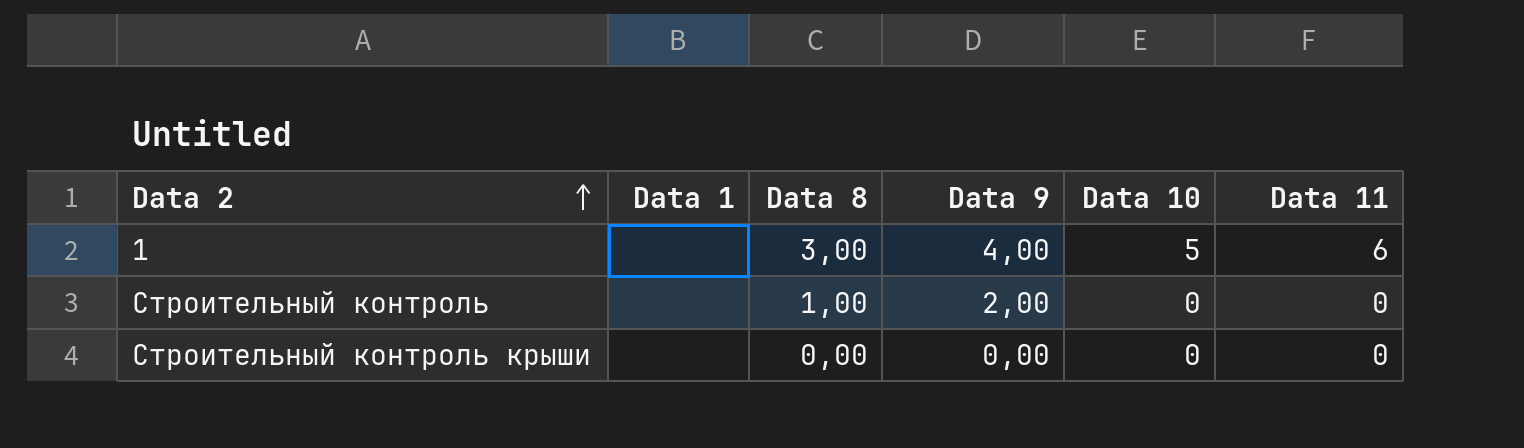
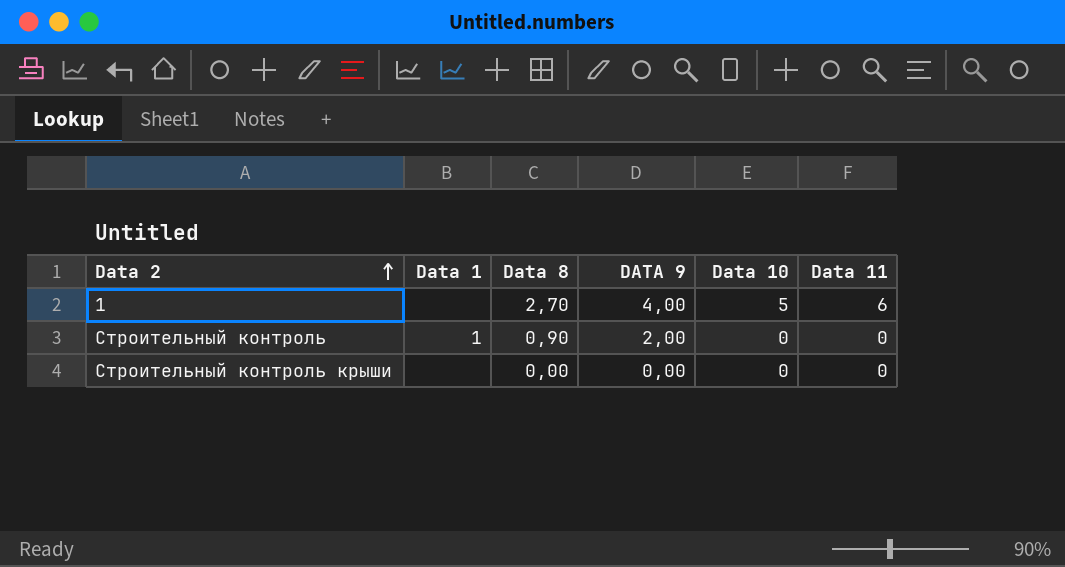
column name: Data 9 -> DATA 9
1 | Data 8: 3,00 -> 2,70
Строительный контроль | Data 1: none -> 1
Строительный контроль | Data 8: 1,00 -> 0,90

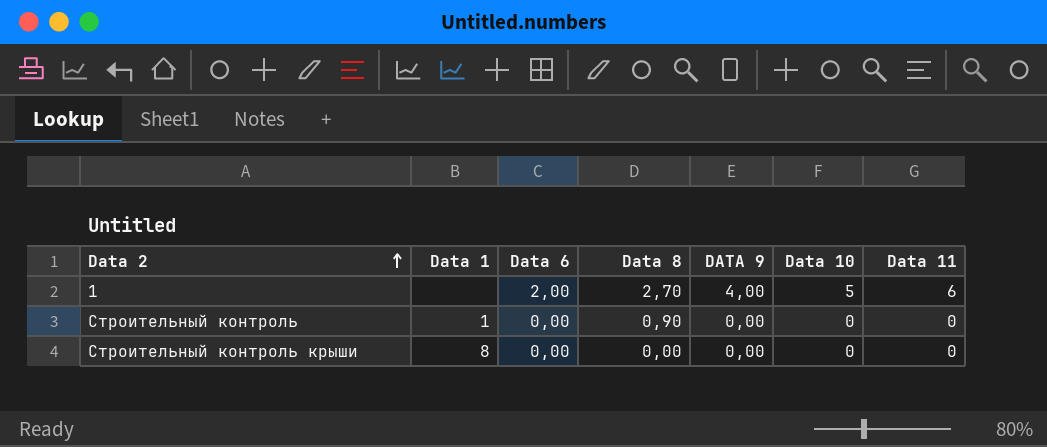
column Data 6 | position: none -> 3
Строительный контроль | DATA 9: 2,00 -> 0,00
Строительный контроль крыши | Data 1: none -> 8

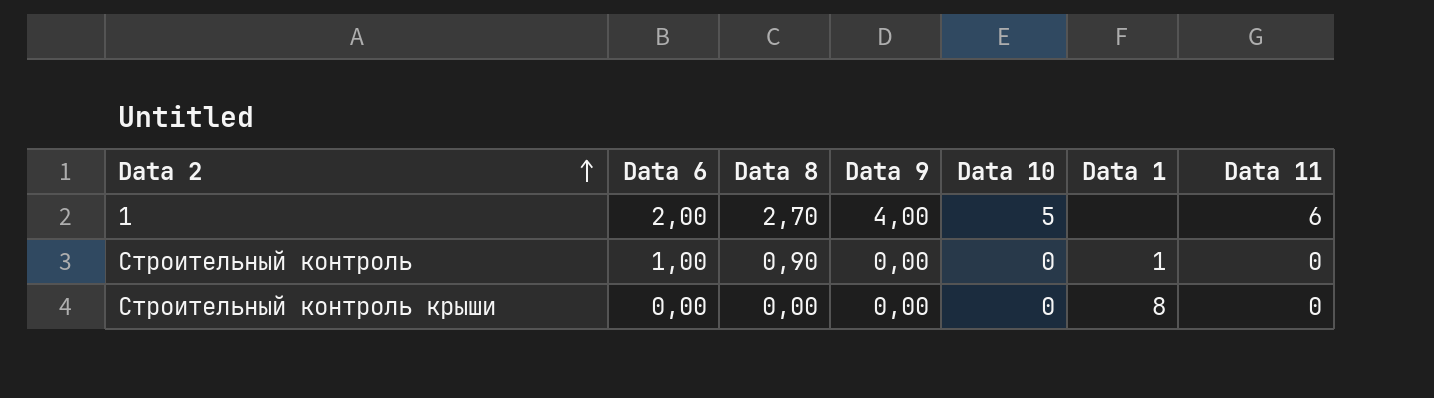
column name: DATA 9 -> Data 9
column Data 1 | position: 2 -> 6
Строительный контроль | Data 6: 0,00 -> 1,00

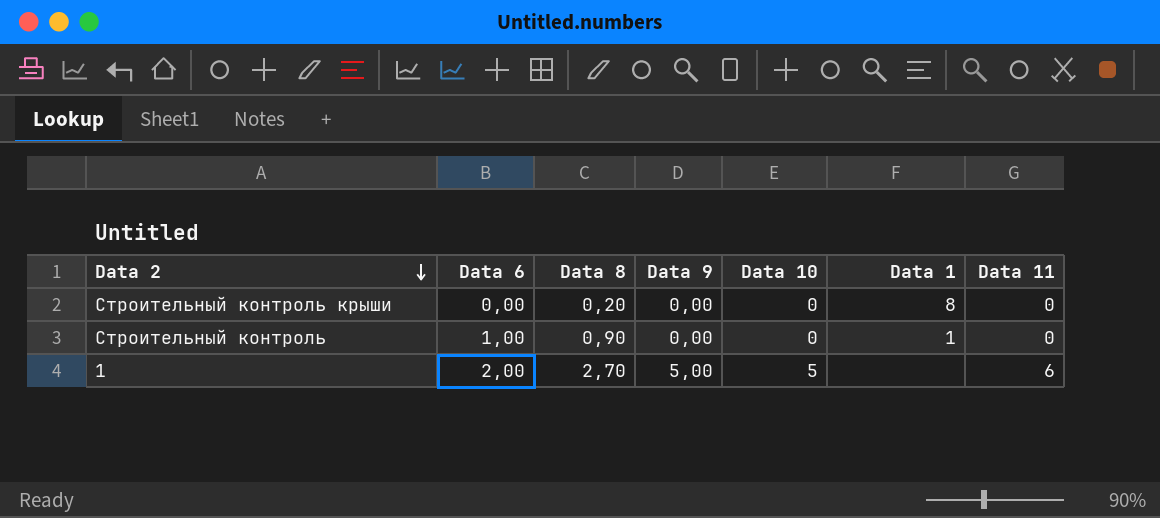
row order: Data 2 ascending -> Data 2 descending
Строительный контроль крыши | Data 8: 0,00 -> 0,20
1 | Data 9: 4,00 -> 5,00

